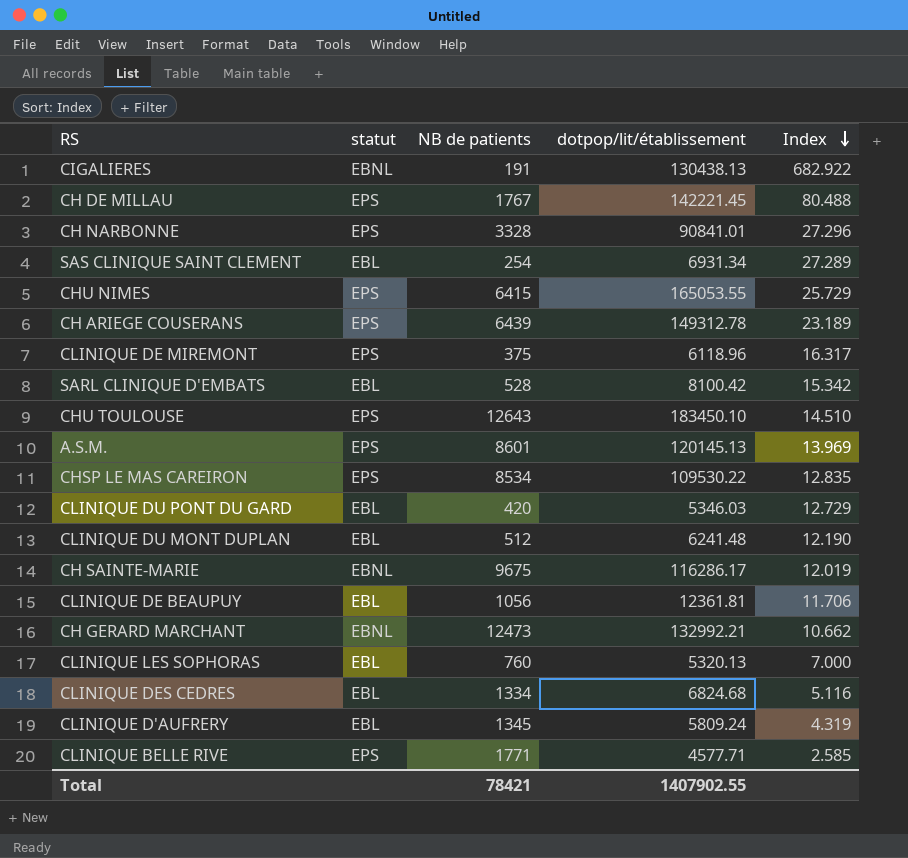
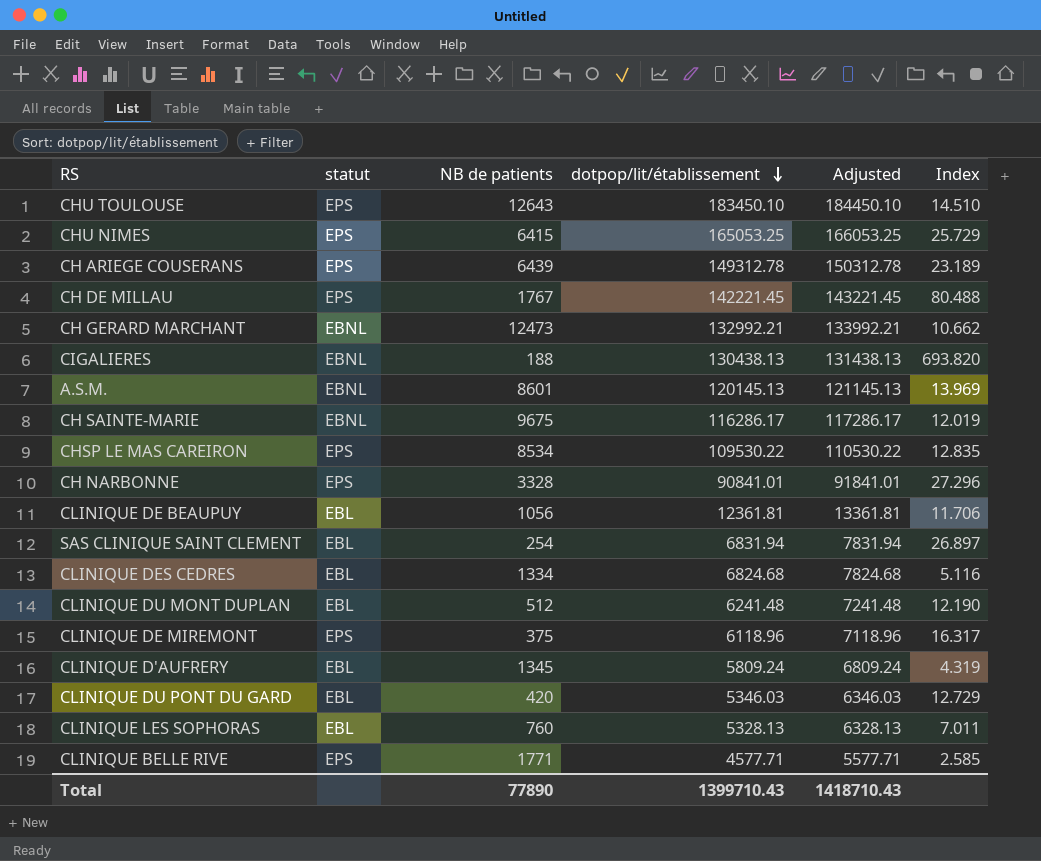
row order: Index descending -> dotpop/lit/établissement descending
column Adjusted | formula: none -> [dotpop/lit/établissement] + 1000
row SARL CLINIQUE D'EMBATS: EBL | 528 | 8100.42 | 15.342 -> none
CHU NIMES | dotpop/lit/établissement: 165053.55 -> 165053.25
CIGALIERES | NB de patients: 191 -> 188
CIGALIERES | Index: 682.922 -> 693.820
A.S.M. | statut: EPS -> EBNL
SAS CLINIQUE SAINT CLEMENT | dotpop/lit/établissement: 6931.34 -> 6831.94
SAS CLINIQUE SAINT CLEMENT | Index: 27.289 -> 26.897
CLINIQUE LES SOPHORAS | dotpop/lit/établissement: 5320.13 -> 5328.13
CLINIQUE LES SOPHORAS | Index: 7.000 -> 7.011
Total | NB de patients: 78421 -> 77890
Total | dotpop/lit/établissement: 1407902.55 -> 1399710.43

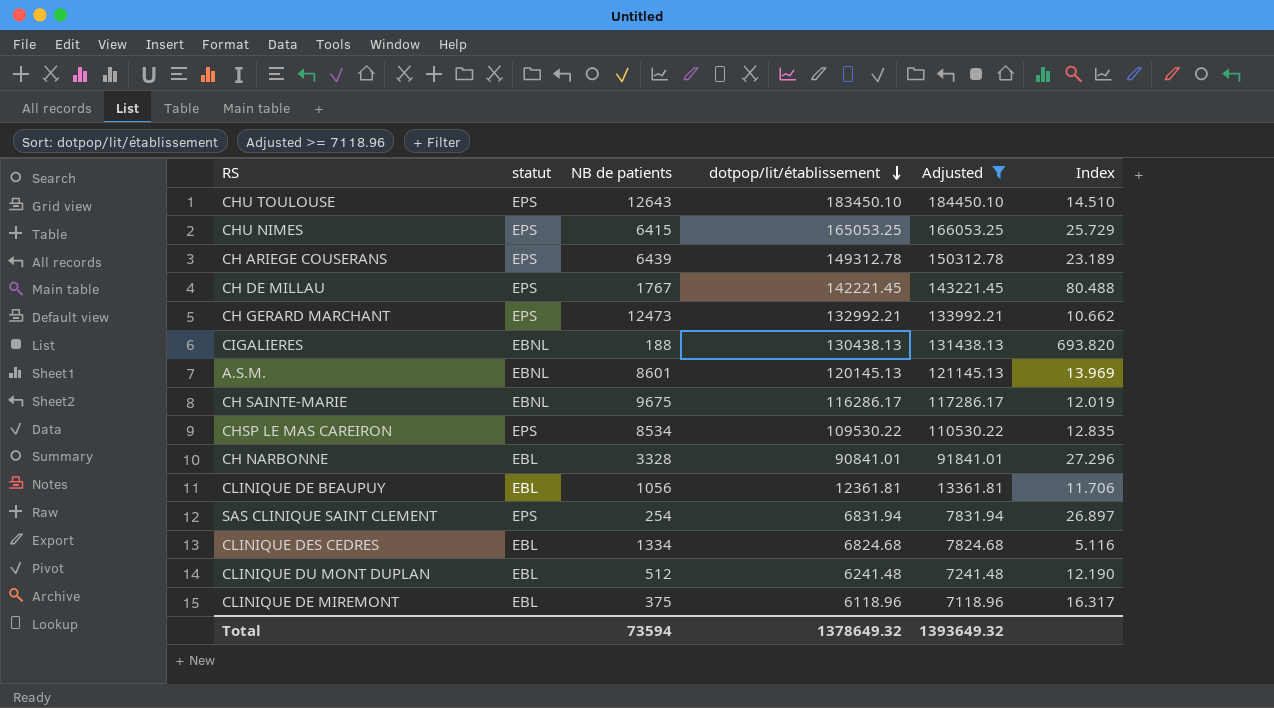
filter: none -> Adjusted >= 7118.96
CH GERARD MARCHANT | statut: EBNL -> EPS
CH NARBONNE | statut: EPS -> EBL
SAS CLINIQUE SAINT CLEMENT | statut: EBL -> EPS
CLINIQUE DE MIREMONT | statut: EPS -> EBL
Total | NB de patients: 77890 -> 73594
Total | dotpop/lit/établissement: 1399710.43 -> 1378649.32
Total | Adjusted: 1418710.43 -> 1393649.32

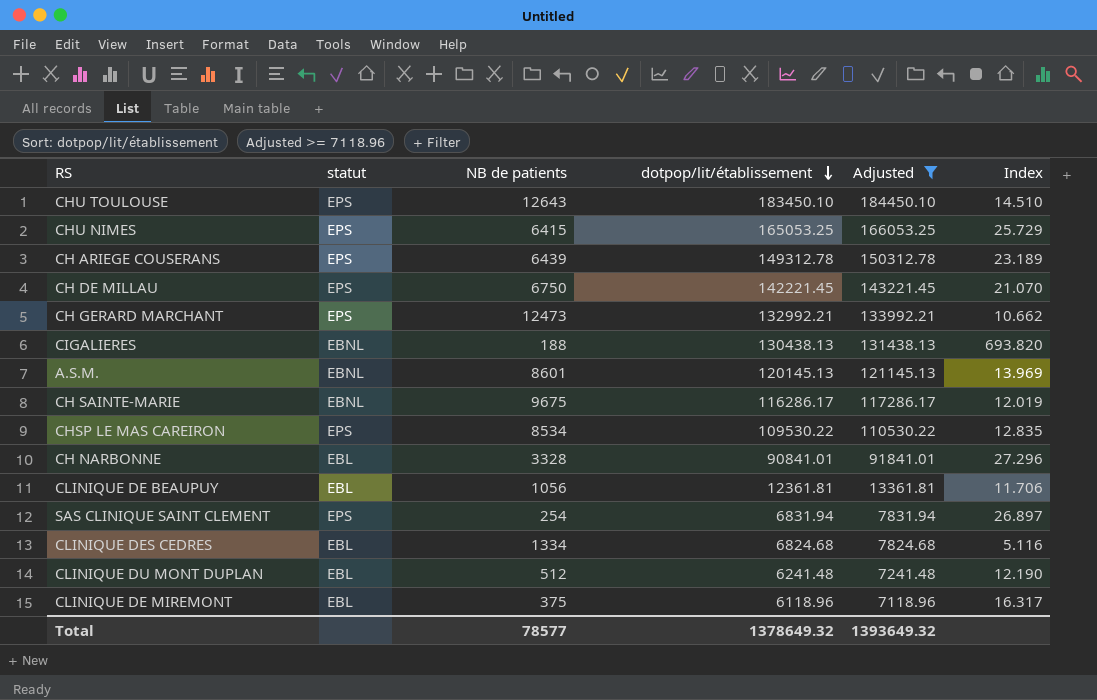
CH DE MILLAU | NB de patients: 1767 -> 6750
CH DE MILLAU | Index: 80.488 -> 21.070
Total | NB de patients: 73594 -> 78577

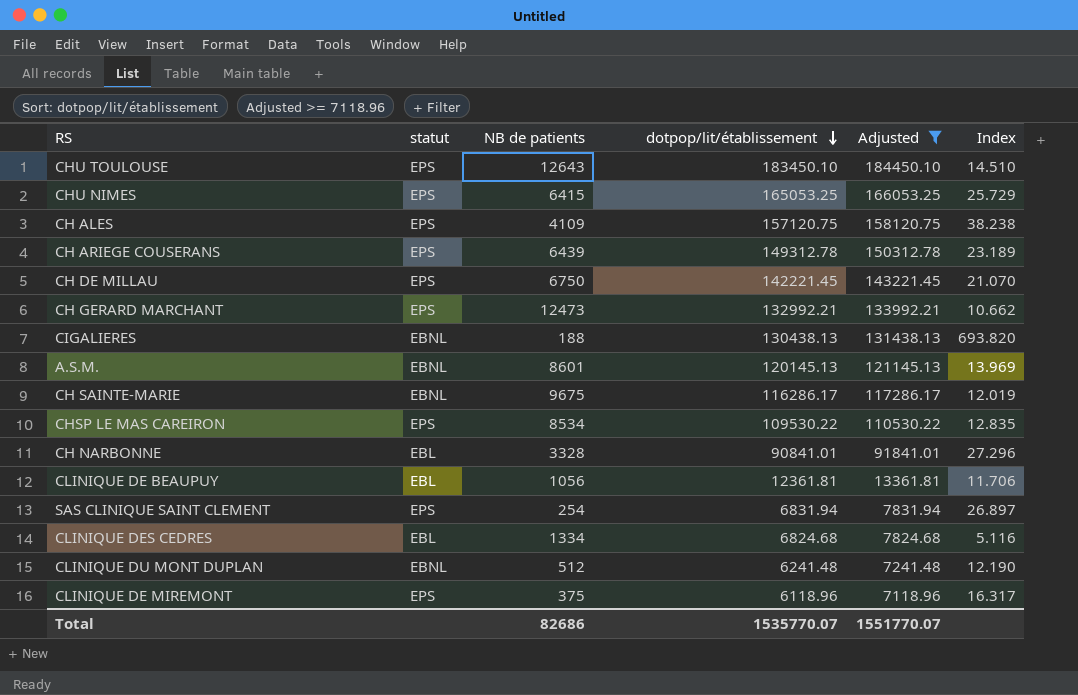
row CH ALES: none -> EPS | 4109 | 157120.75 | 158120.75 | 38.238
CLINIQUE DU MONT DUPLAN | statut: EBL -> EBNL
CLINIQUE DE MIREMONT | statut: EBL -> EPS
Total | NB de patients: 78577 -> 82686
Total | dotpop/lit/établissement: 1378649.32 -> 1535770.07
Total | Adjusted: 1393649.32 -> 1551770.07

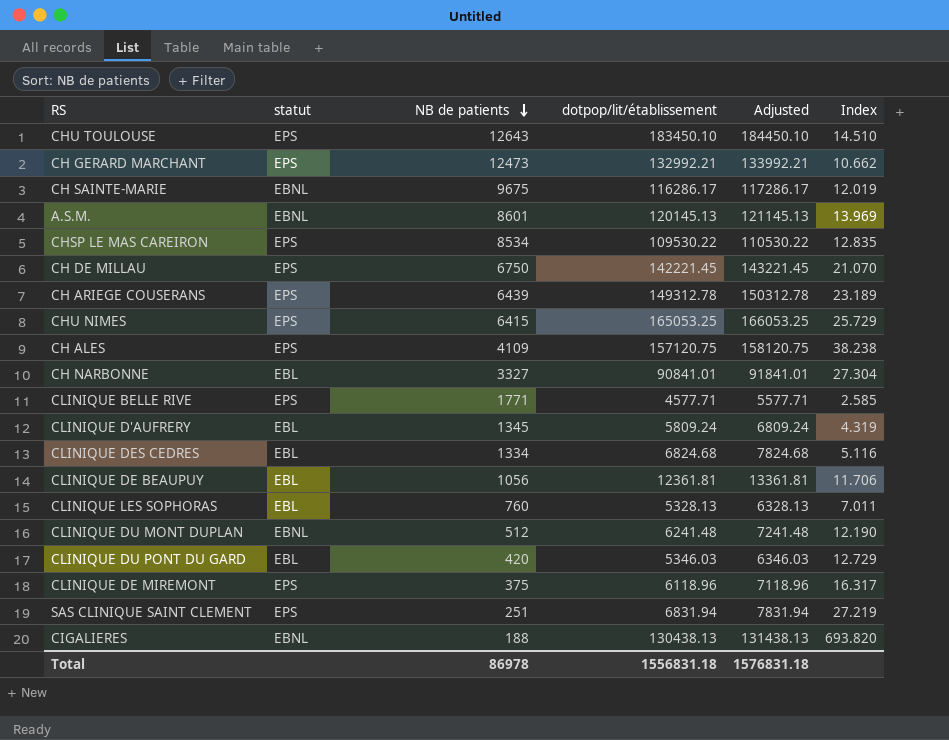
filter: Adjusted >= 7118.96 -> none
row order: dotpop/lit/établissement descending -> NB de patients descending
CH NARBONNE | NB de patients: 3328 -> 3327
CH NARBONNE | Index: 27.296 -> 27.304
SAS CLINIQUE SAINT CLEMENT | NB de patients: 254 -> 251
SAS CLINIQUE SAINT CLEMENT | Index: 26.897 -> 27.219
Total | NB de patients: 82686 -> 86978
Total | dotpop/lit/établissement: 1535770.07 -> 1556831.18
Total | Adjusted: 1551770.07 -> 1576831.18

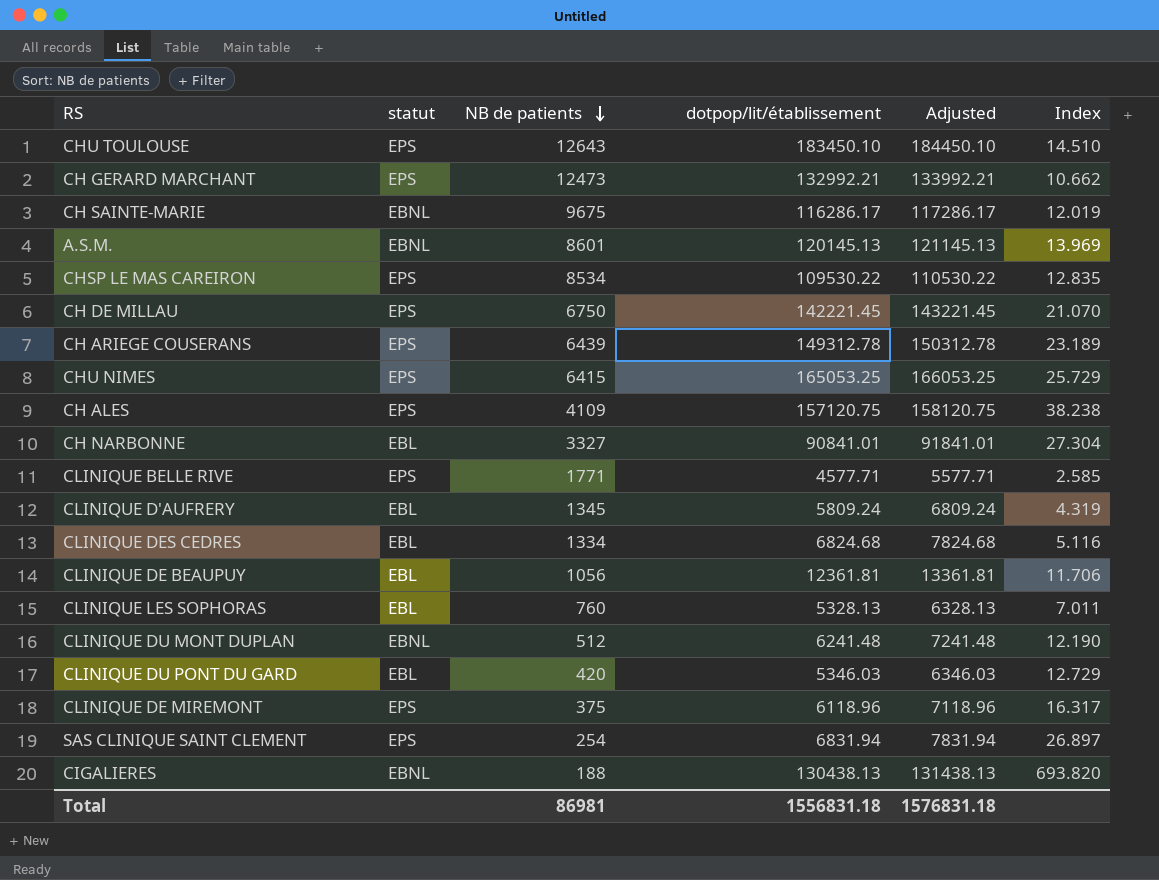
SAS CLINIQUE SAINT CLEMENT | NB de patients: 251 -> 254
SAS CLINIQUE SAINT CLEMENT | Index: 27.219 -> 26.897
Total | NB de patients: 86978 -> 86981

